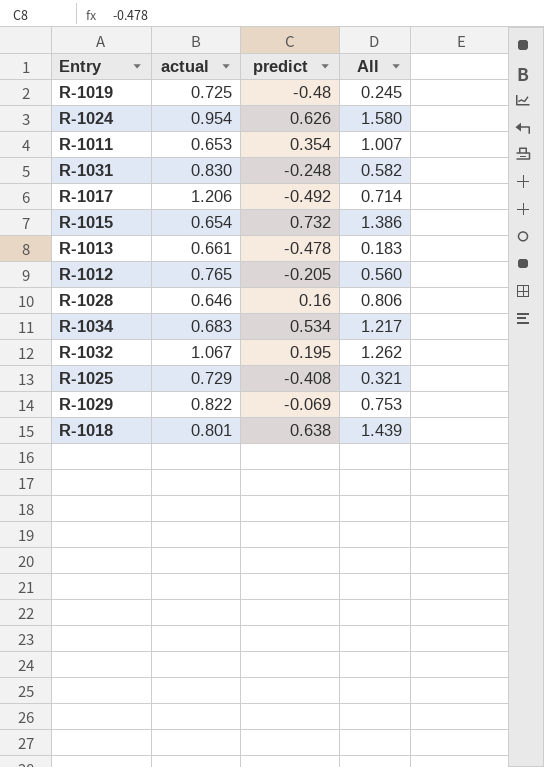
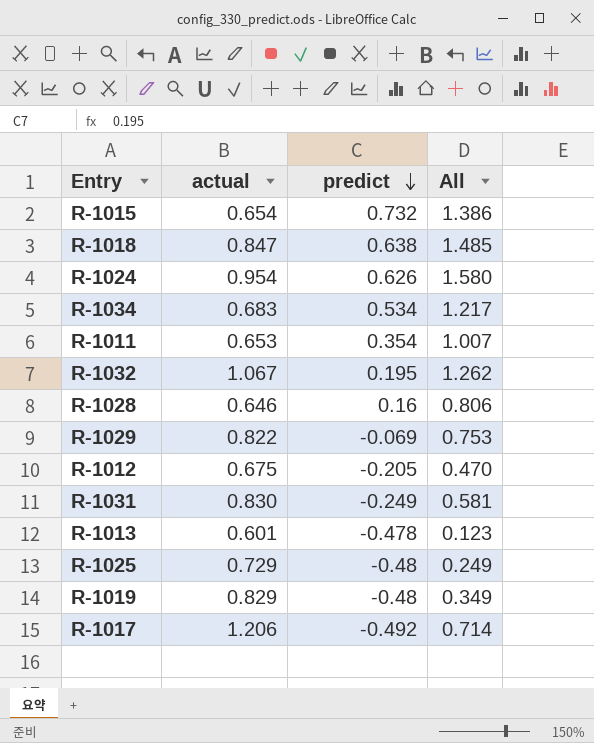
row order: none -> predict descending
R-1018 | actual: 0.801 -> 0.847
R-1018 | All: 1.439 -> 1.485
R-1012 | actual: 0.765 -> 0.675
R-1012 | All: 0.560 -> 0.470
R-1031 | predict: -0.248 -> -0.249
R-1031 | All: 0.582 -> 0.581
R-1013 | actual: 0.661 -> 0.601
R-1013 | All: 0.183 -> 0.123
R-1025 | predict: -0.408 -> -0.48
R-1025 | All: 0.321 -> 0.249
R-1019 | actual: 0.725 -> 0.829
R-1019 | All: 0.245 -> 0.349

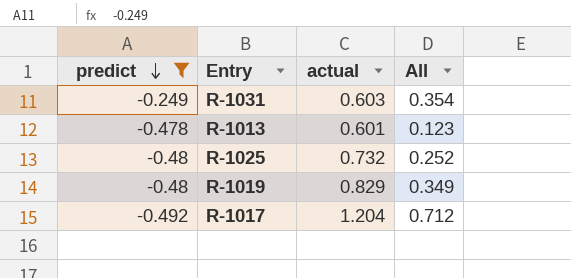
filter: none -> predict <= -0.249
column predict | position: 3 -> 1
R-1031 | actual: 0.830 -> 0.603
R-1031 | All: 0.581 -> 0.354
R-1025 | actual: 0.729 -> 0.732
R-1025 | All: 0.249 -> 0.252
R-1017 | actual: 1.206 -> 1.204
R-1017 | All: 0.714 -> 0.712

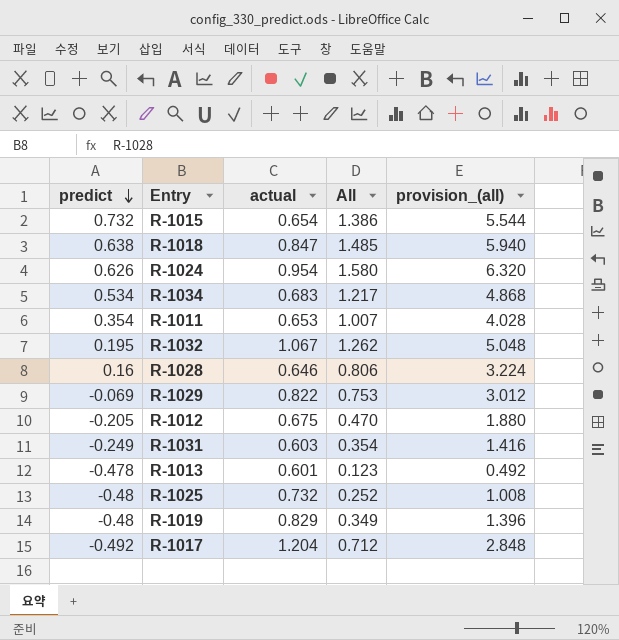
filter: predict <= -0.249 -> none
column provision_(all) | formula: none -> [All] * 4

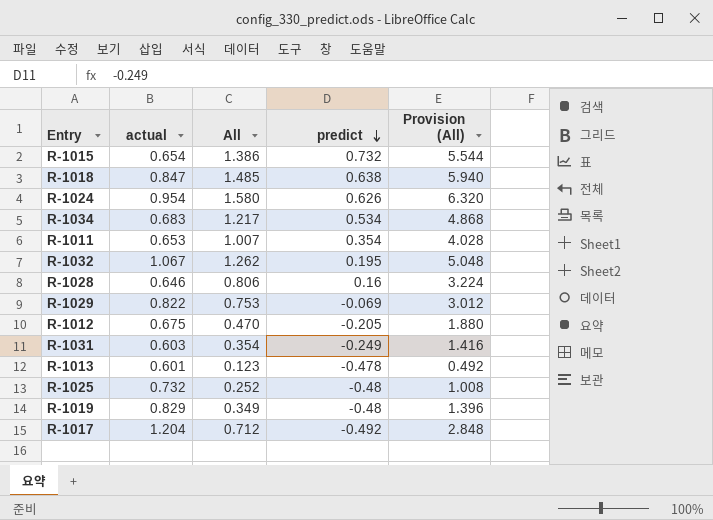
column predict | position: 1 -> 4
column name: provision_(all) -> Provision (All)

